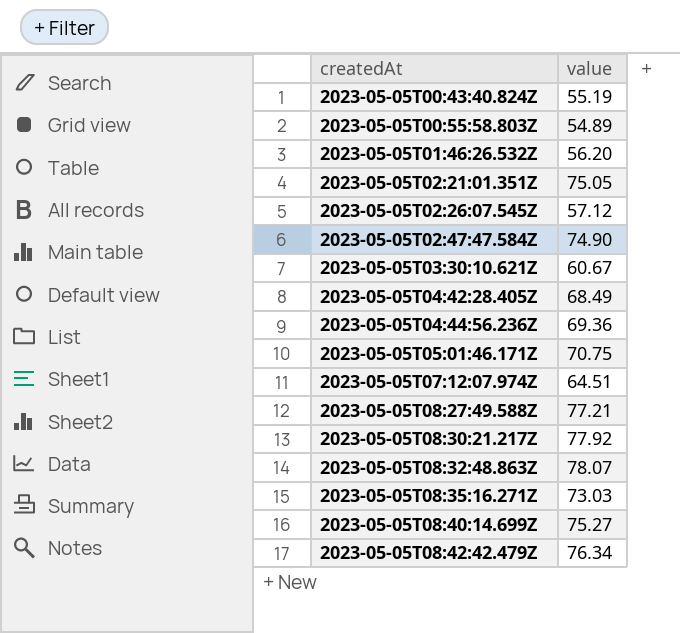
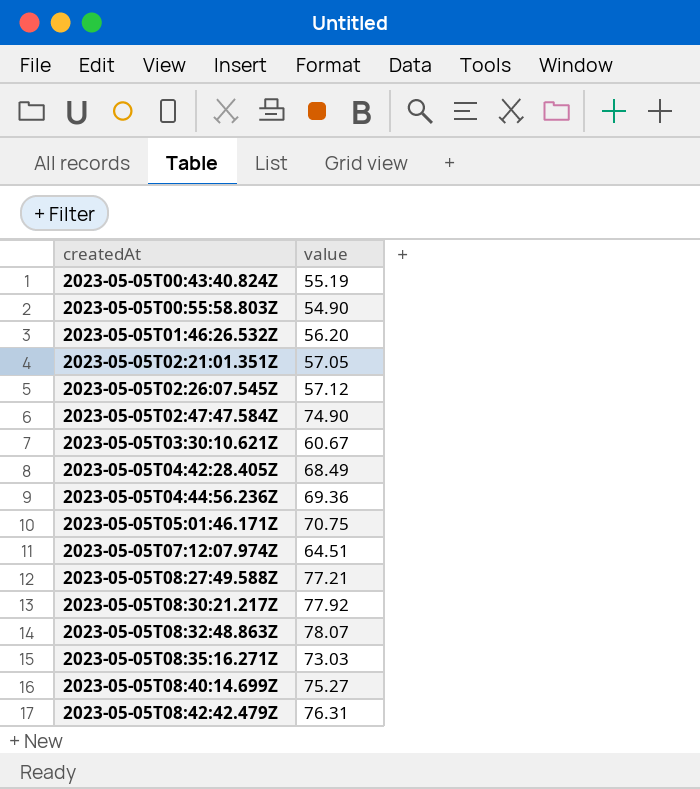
2023-05-05T00:55:58.803Z | value: 54.89 -> 54.90
2023-05-05T02:21:01.351Z | value: 75.05 -> 57.05
2023-05-05T08:42:42.479Z | value: 76.34 -> 76.31

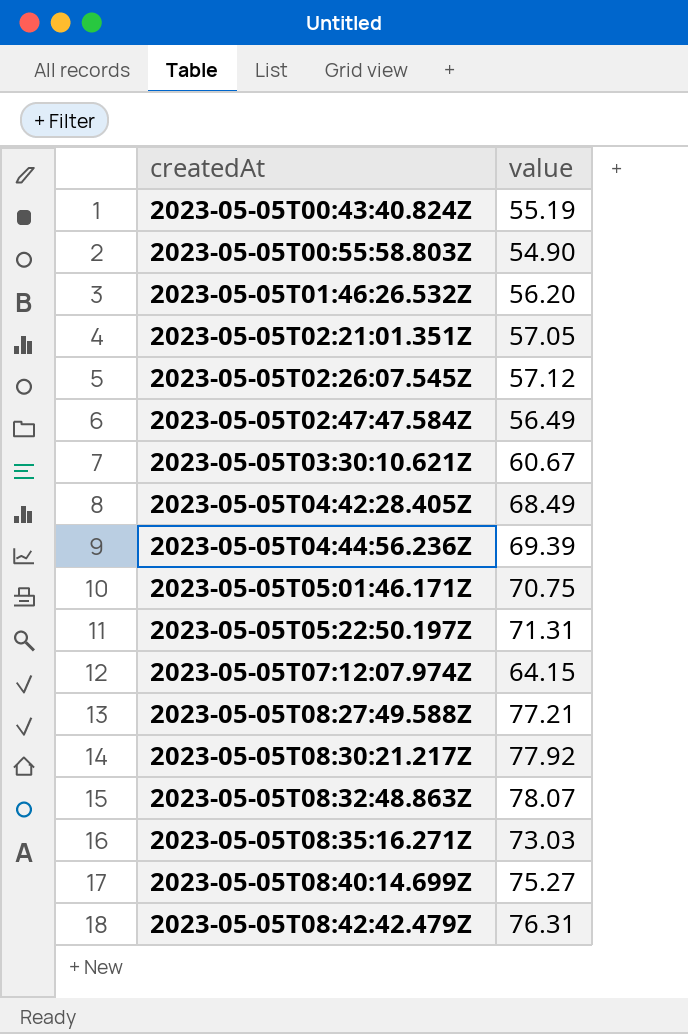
2023-05-05T02:47:47.584Z | value: 74.90 -> 56.49
2023-05-05T04:44:56.236Z | value: 69.36 -> 69.39
row 2023-05-05T05:22:50.197Z: none -> 71.31
2023-05-05T07:12:07.974Z | value: 64.51 -> 64.15

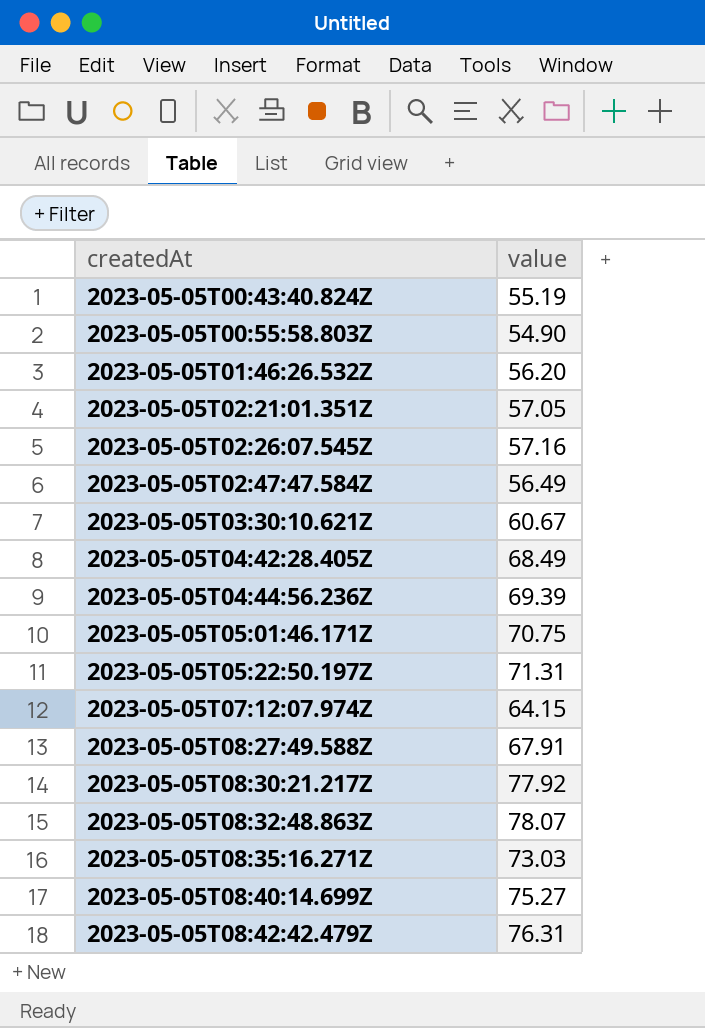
2023-05-05T02:26:07.545Z | value: 57.12 -> 57.16
2023-05-05T08:27:49.588Z | value: 77.21 -> 67.91

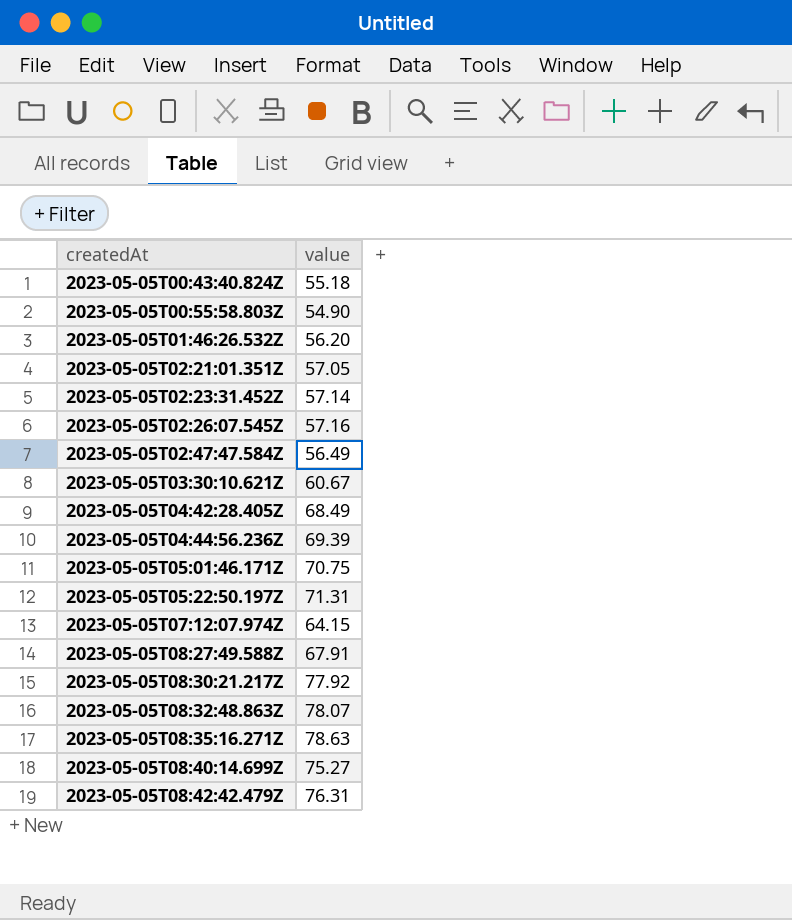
2023-05-05T00:43:40.824Z | value: 55.19 -> 55.18
row 2023-05-05T02:23:31.452Z: none -> 57.14
2023-05-05T08:35:16.271Z | value: 73.03 -> 78.63

